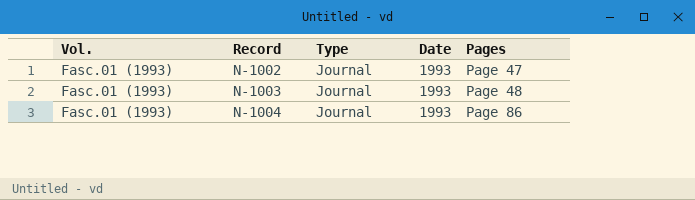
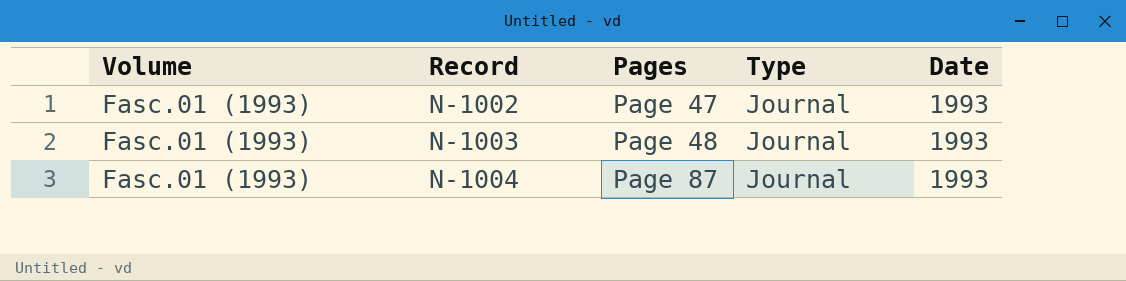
column name: Vol. -> Volume
column Pages | position: 5 -> 3
N-1004 | Pages: Page 86 -> Page 87

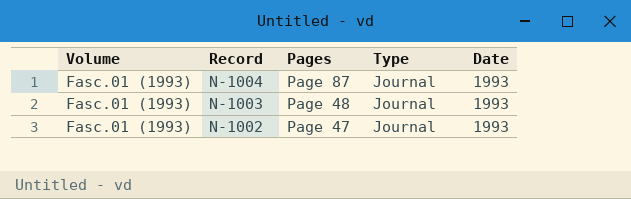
row order: Record ascending -> Record descending

